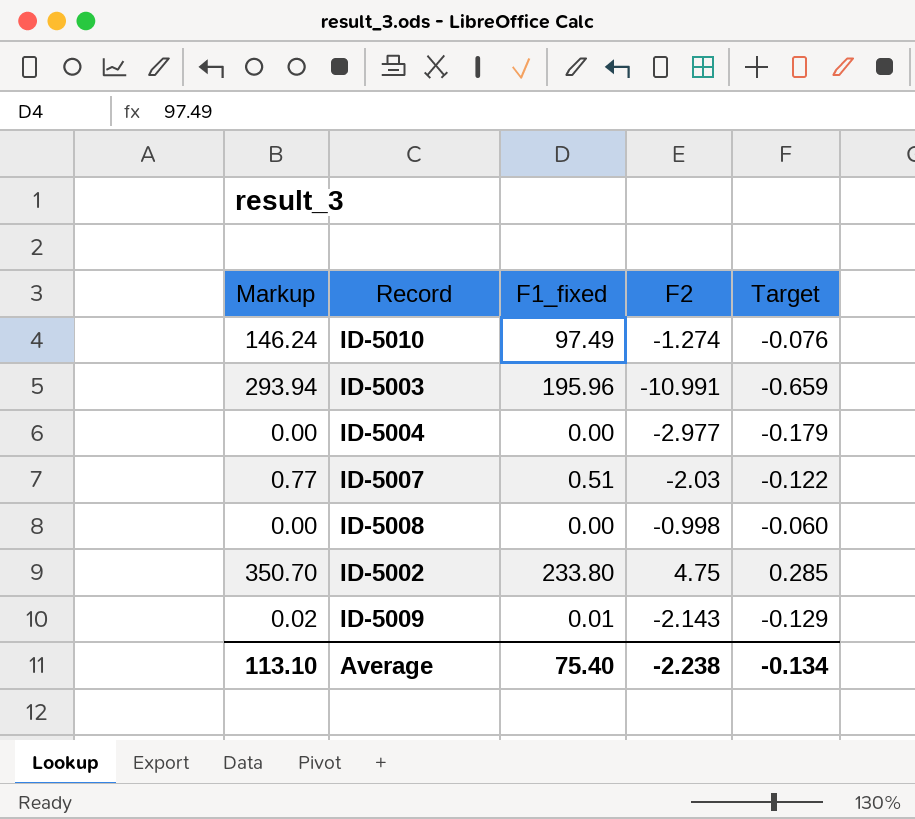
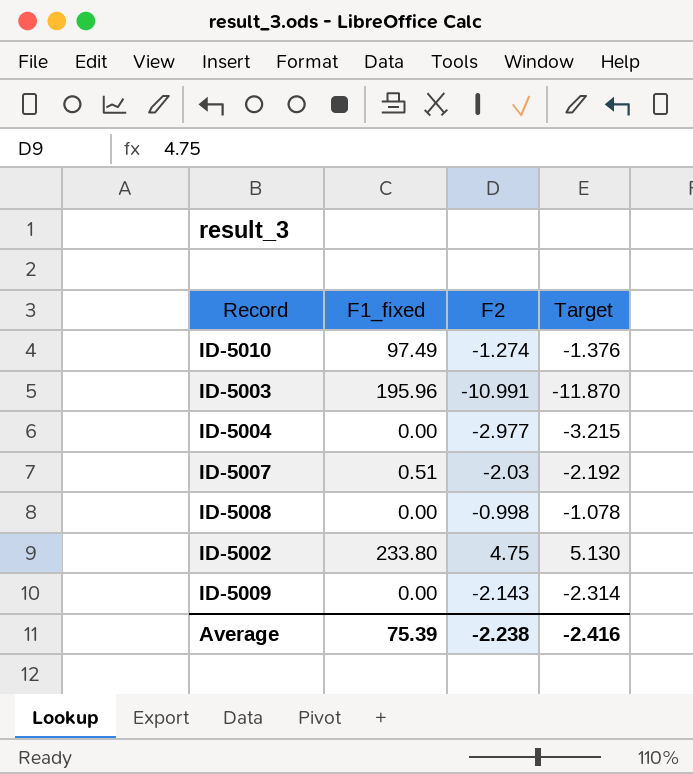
column Markup | formula: [F1_fixed] * 1.5 -> none
column Target | formula: [F2] * 0.06 -> [F2] * 1.08
ID-5009 | F1_fixed: 0.01 -> 0.00
Average | F1_fixed: 75.40 -> 75.39
Average | Target: -0.134 -> -2.416

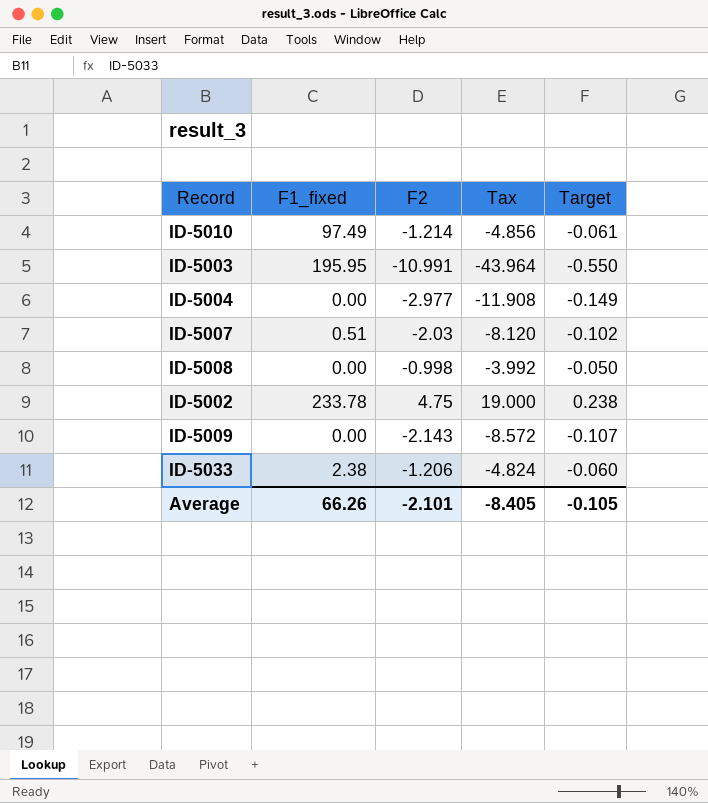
column Tax | formula: none -> [F2] * 4
column Target | formula: [F2] * 1.08 -> [F2] * 0.05
ID-5010 | F2: -1.274 -> -1.214
ID-5003 | F1_fixed: 195.96 -> 195.95
ID-5002 | F1_fixed: 233.80 -> 233.78
row ID-5033: none -> 2.38 | -1.206 | -4.824 | -0.060
Average | F1_fixed: 75.39 -> 66.26
Average | F2: -2.238 -> -2.101
Average | Target: -2.416 -> -0.105

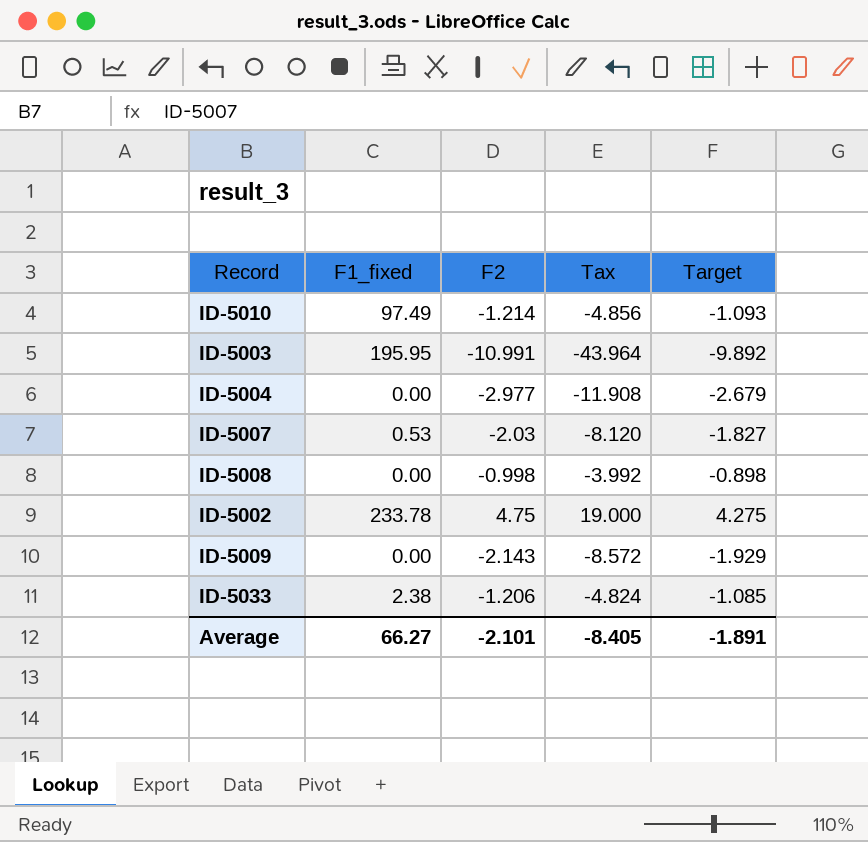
column Target | formula: [F2] * 0.05 -> [F2] * 0.9
ID-5007 | F1_fixed: 0.51 -> 0.53
Average | F1_fixed: 66.26 -> 66.27
Average | Target: -0.105 -> -1.891

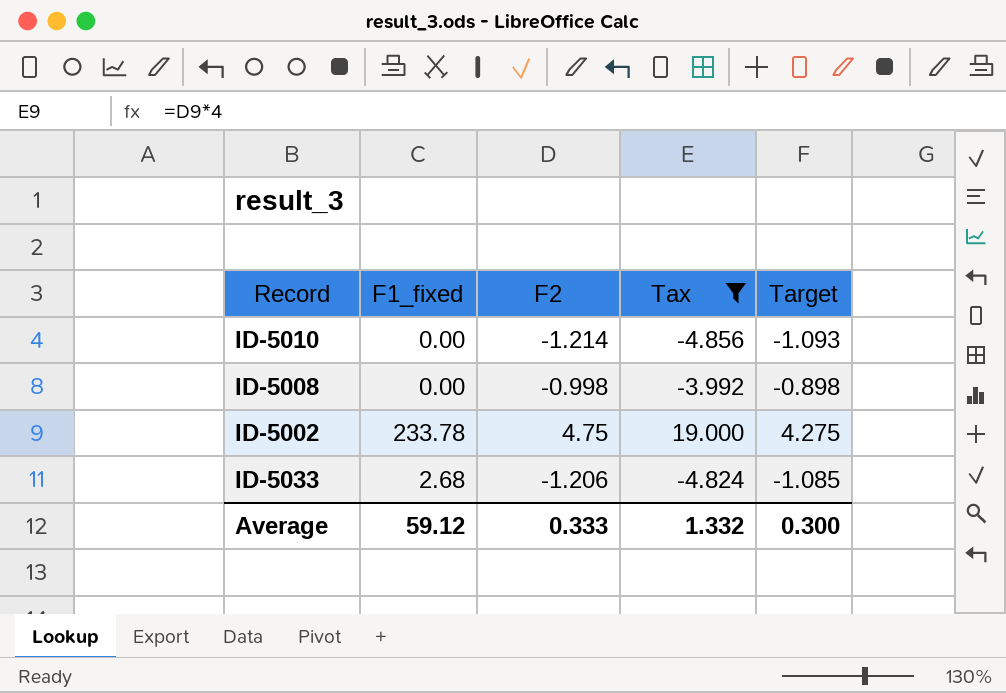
filter: none -> Tax >= -4.856
ID-5010 | F1_fixed: 97.49 -> 0.00
ID-5033 | F1_fixed: 2.38 -> 2.68
Average | F1_fixed: 66.27 -> 59.12
Average | F2: -2.101 -> 0.333
Average | Tax: -8.405 -> 1.332
Average | Target: -1.891 -> 0.300

